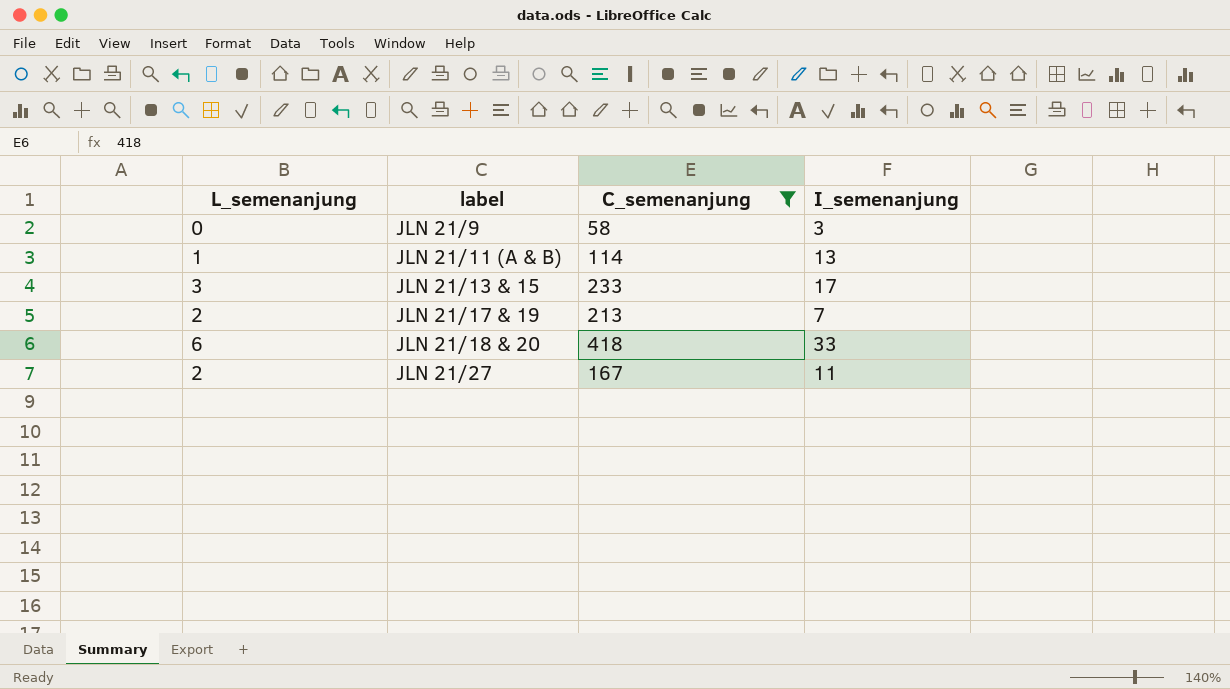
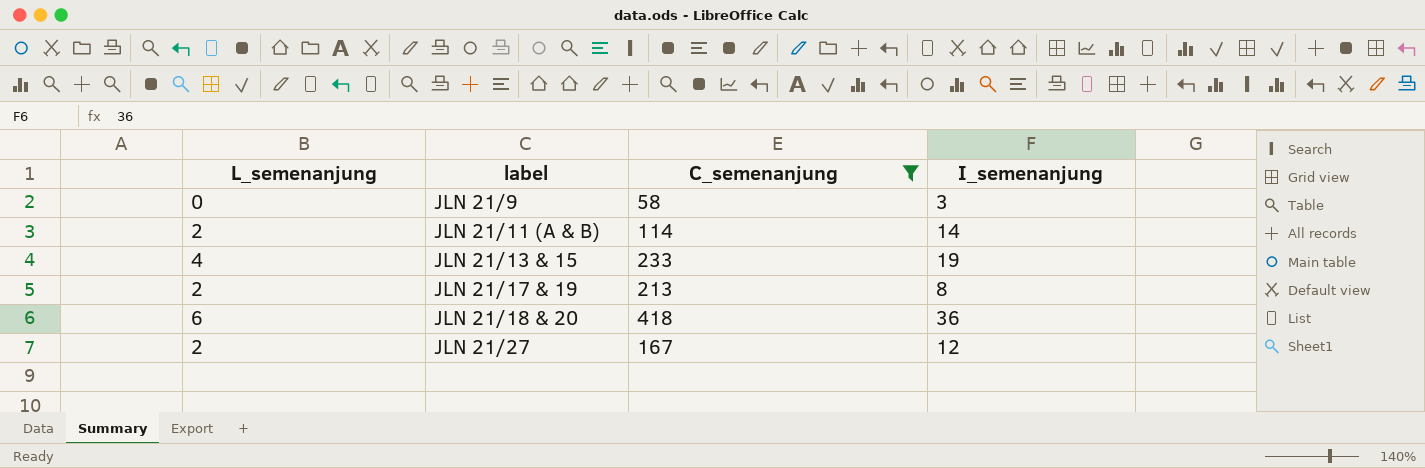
JLN 21/11 (A & B) | L_semenanjung: 1 -> 2
JLN 21/11 (A & B) | I_semenanjung: 13 -> 14
JLN 21/13 & 15 | L_semenanjung: 3 -> 4
JLN 21/13 & 15 | I_semenanjung: 17 -> 19
JLN 21/17 & 19 | I_semenanjung: 7 -> 8
JLN 21/18 & 20 | I_semenanjung: 33 -> 36
JLN 21/27 | I_semenanjung: 11 -> 12

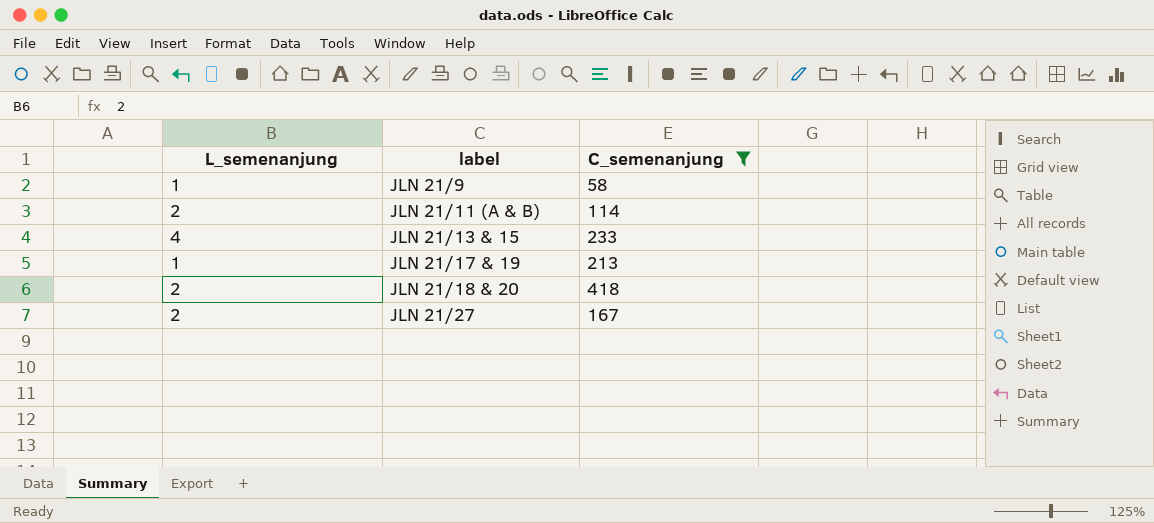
column I_semenanjung | position: 4 -> none
JLN 21/9 | L_semenanjung: 0 -> 1
JLN 21/17 & 19 | L_semenanjung: 2 -> 1
JLN 21/18 & 20 | L_semenanjung: 6 -> 2

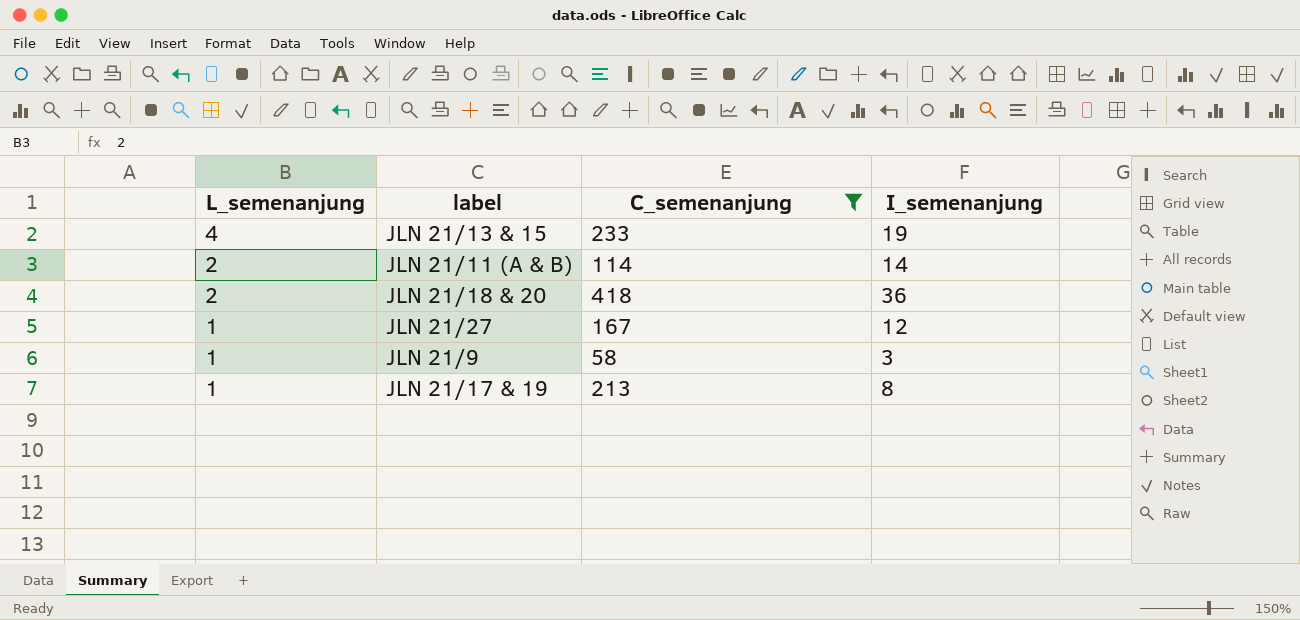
row order: label ascending -> L_semenanjung descending
column I_semenanjung | position: none -> 4
JLN 21/27 | L_semenanjung: 2 -> 1

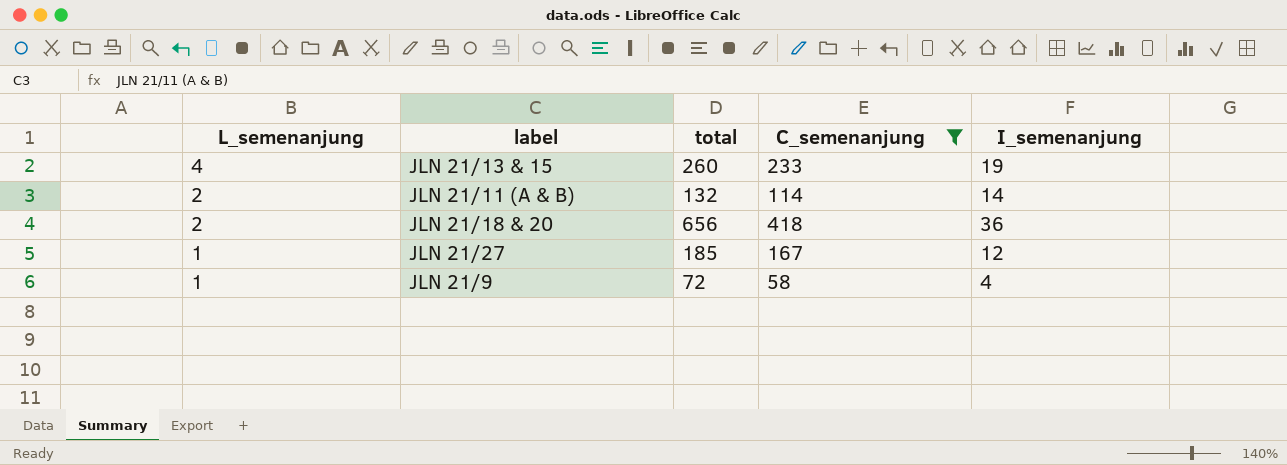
column total | position: none -> 3
row JLN 21/17 & 19: 1 | 213 | 8 -> none
JLN 21/9 | I_semenanjung: 3 -> 4

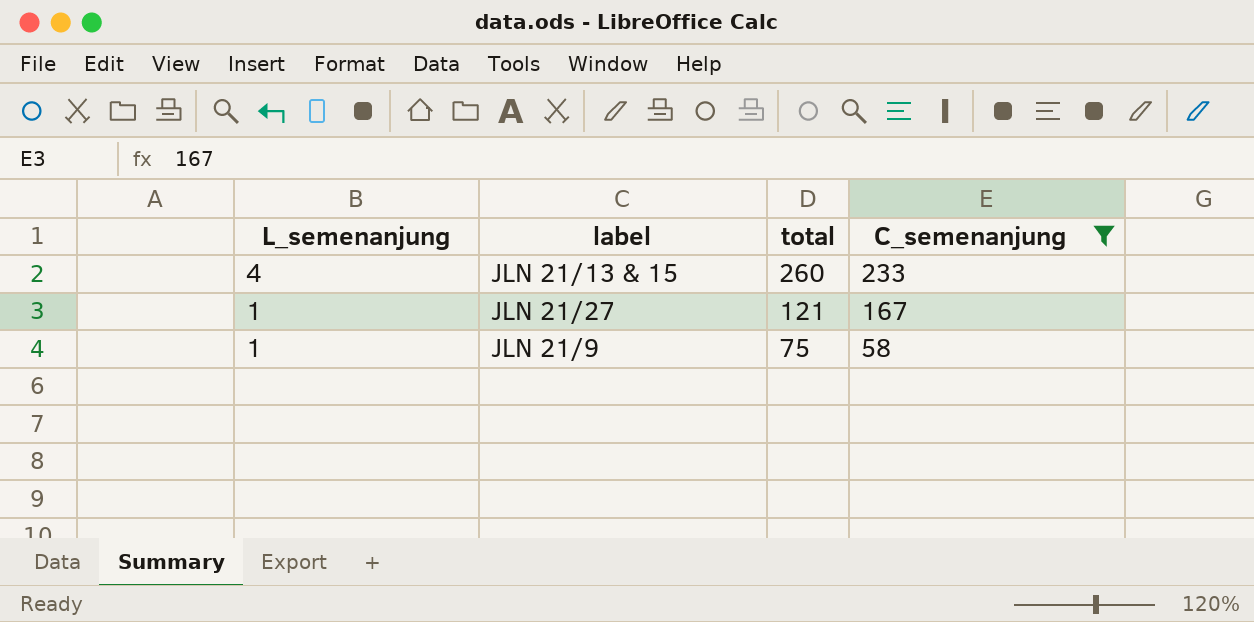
column I_semenanjung | position: 5 -> none
row JLN 21/11 (A & B): 2 | 132 | 114 | 14 -> none
row JLN 21/18 & 20: 2 | 656 | 418 | 36 -> none
JLN 21/27 | total: 185 -> 121
JLN 21/9 | total: 72 -> 75

